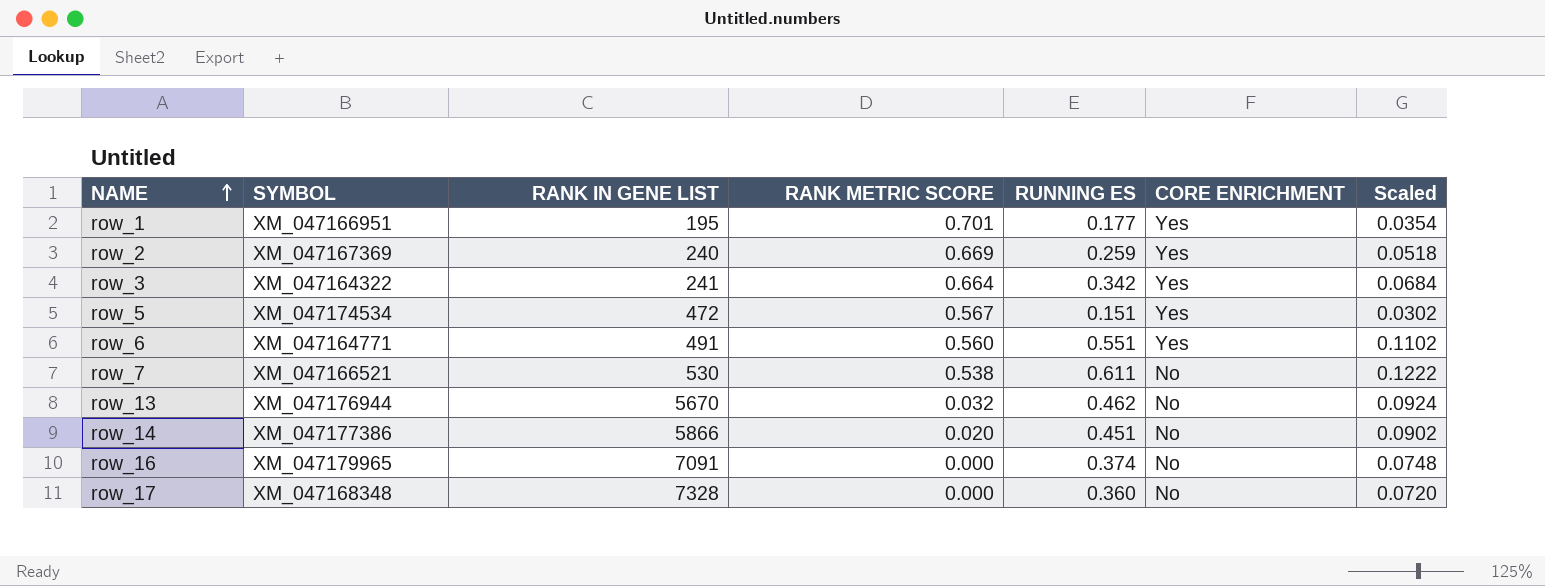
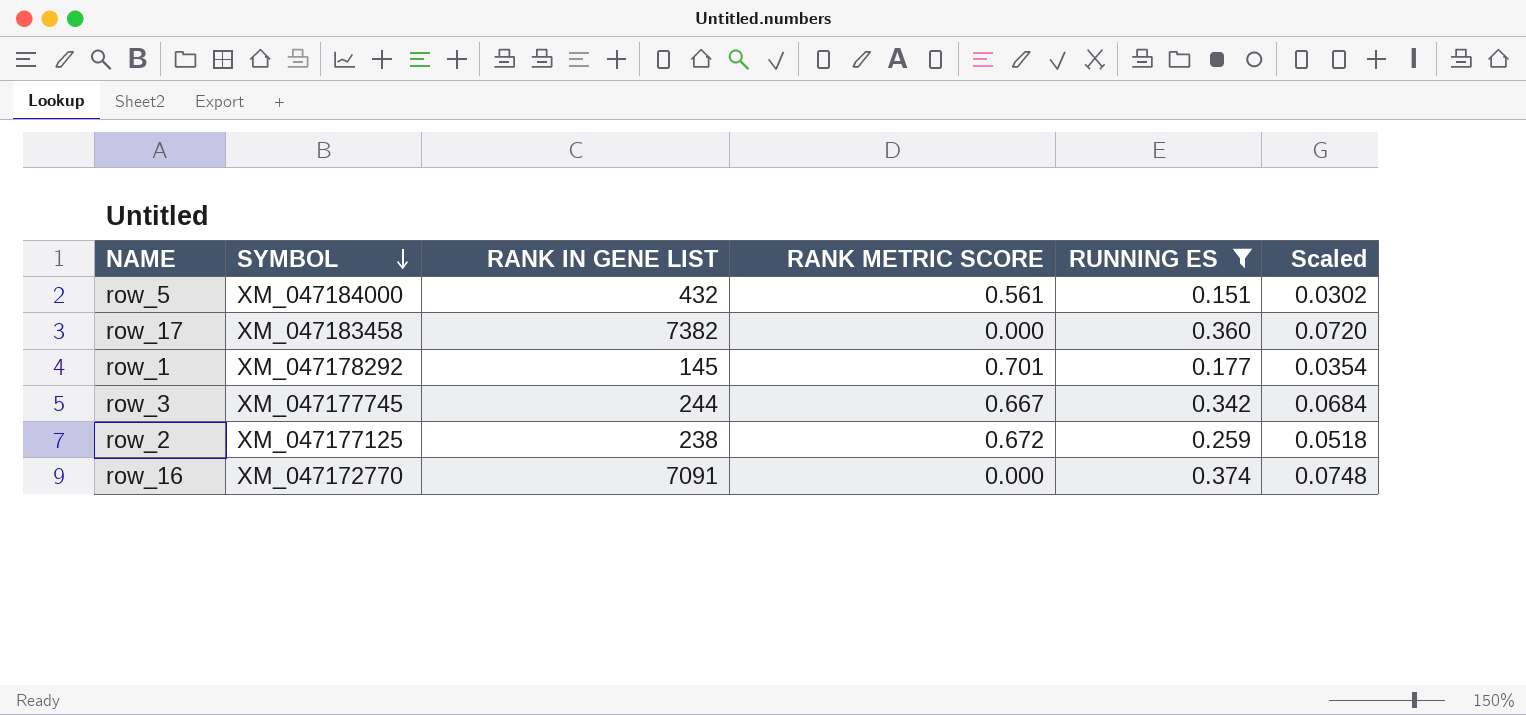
filter: none -> RUNNING ES <= 0.374
row order: NAME ascending -> SYMBOL descending
column CORE ENRICHMENT | position: 6 -> none
row_5 | SYMBOL: XM_047174534 -> XM_047184000
row_5 | RANK IN GENE LIST: 472 -> 432
row_5 | RANK METRIC SCORE: 0.567 -> 0.561
row_17 | SYMBOL: XM_047168348 -> XM_047183458
row_17 | RANK IN GENE LIST: 7328 -> 7382
row_1 | SYMBOL: XM_047166951 -> XM_047178292
row_1 | RANK IN GENE LIST: 195 -> 145
row_3 | SYMBOL: XM_047164322 -> XM_047177745
row_3 | RANK IN GENE LIST: 241 -> 244
row_3 | RANK METRIC SCORE: 0.664 -> 0.667
row_2 | SYMBOL: XM_047167369 -> XM_047177125
row_2 | RANK IN GENE LIST: 240 -> 238
row_2 | RANK METRIC SCORE: 0.669 -> 0.672
row_16 | SYMBOL: XM_047179965 -> XM_047172770

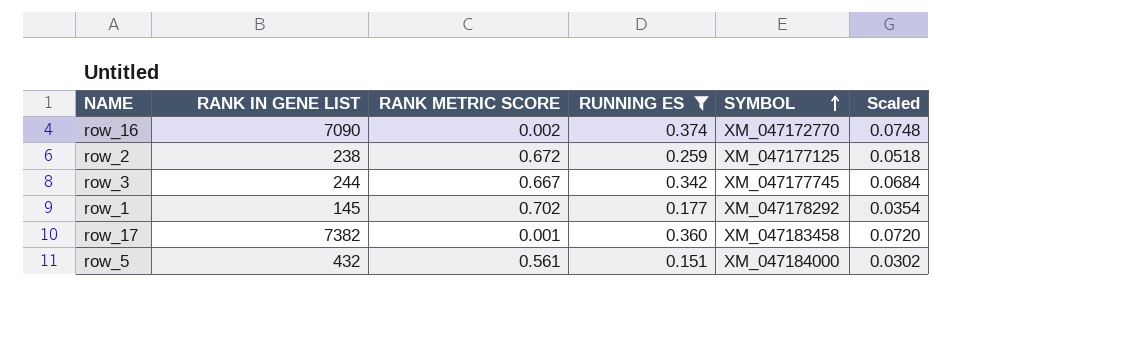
row order: SYMBOL descending -> SYMBOL ascending
column SYMBOL | position: 2 -> 5
row_16 | RANK IN GENE LIST: 7091 -> 7090
row_16 | RANK METRIC SCORE: 0.000 -> 0.002
row_1 | RANK METRIC SCORE: 0.701 -> 0.702
row_17 | RANK METRIC SCORE: 0.000 -> 0.001

